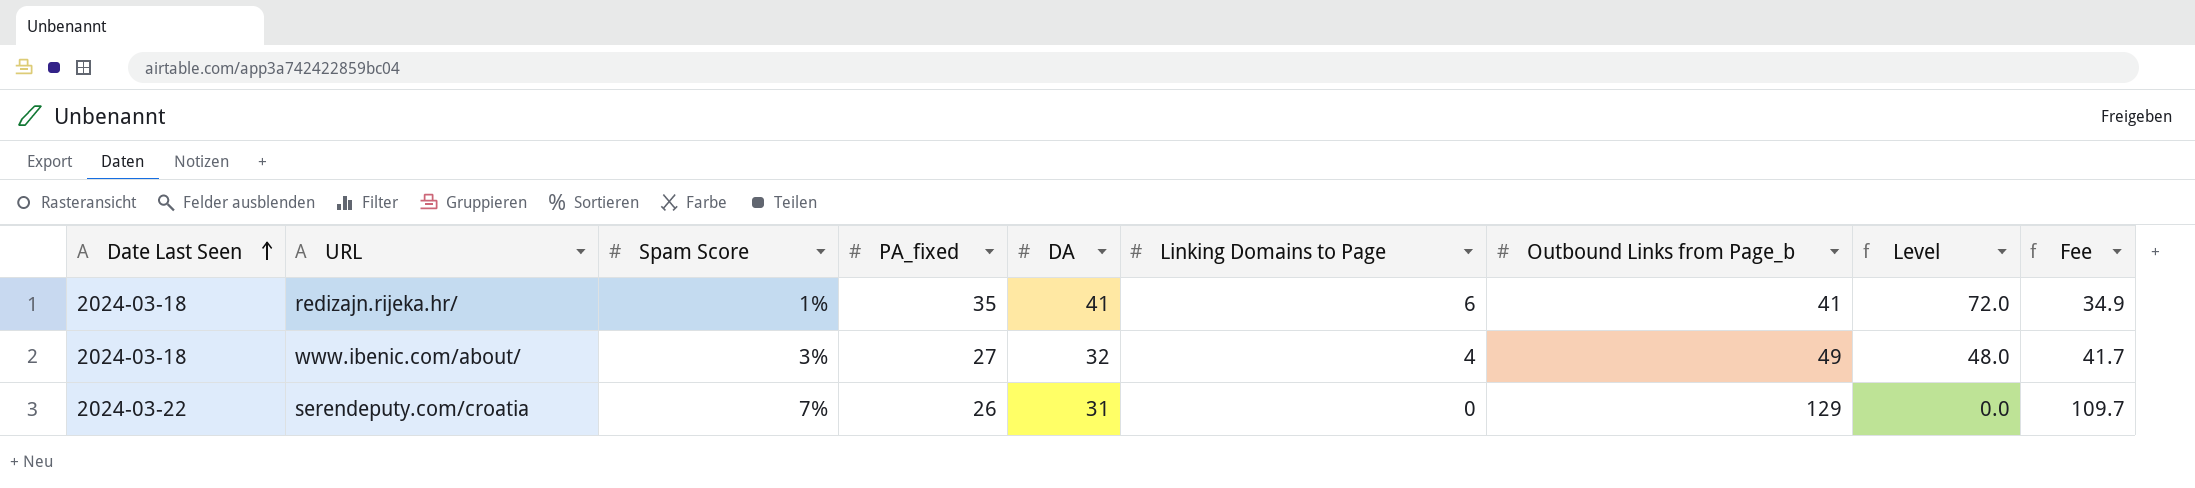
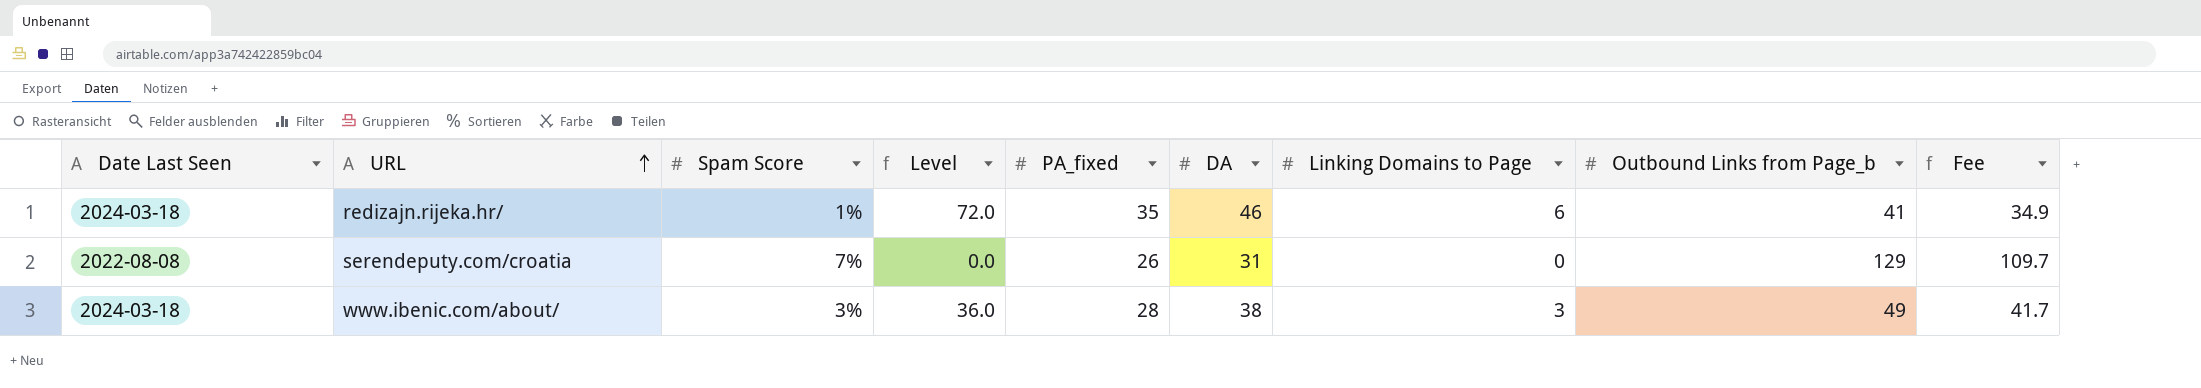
row order: Date Last Seen ascending -> URL ascending
column Level | position: 8 -> 4
redizajn.rijeka.hr/ | DA: 41 -> 46
serendeputy.com/croatia | Date Last Seen: 2024-03-22 -> 2022-08-08
www.ibenic.com/about/ | Level: 48.0 -> 36.0
www.ibenic.com/about/ | PA_fixed: 27 -> 28
www.ibenic.com/about/ | DA: 32 -> 38
www.ibenic.com/about/ | Linking Domains to Page: 4 -> 3

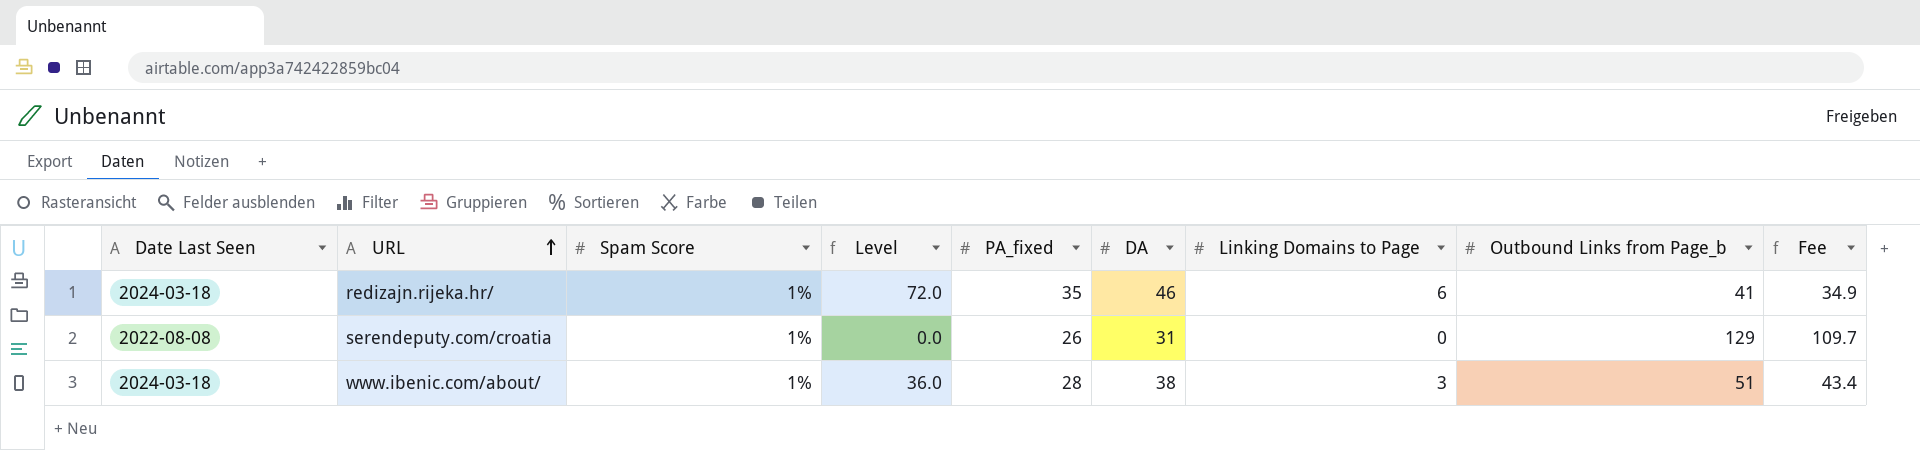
serendeputy.com/croatia | Spam Score: 7% -> 1%
www.ibenic.com/about/ | Spam Score: 3% -> 1%
www.ibenic.com/about/ | Outbound Links from Page_b: 49 -> 51
www.ibenic.com/about/ | Fee: 41.7 -> 43.4

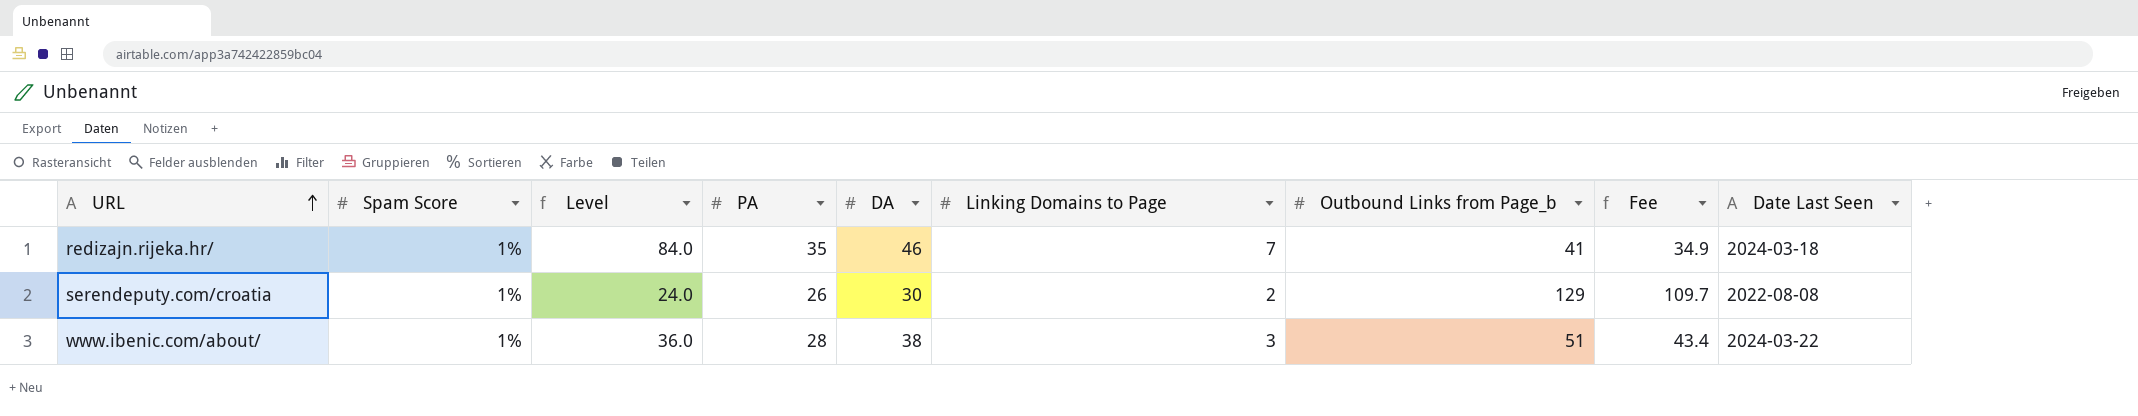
column name: PA_fixed -> PA
column Date Last Seen | position: 1 -> 9
redizajn.rijeka.hr/ | Level: 72.0 -> 84.0
redizajn.rijeka.hr/ | Linking Domains to Page: 6 -> 7
serendeputy.com/croatia | Level: 0.0 -> 24.0
serendeputy.com/croatia | DA: 31 -> 30
serendeputy.com/croatia | Linking Domains to Page: 0 -> 2
www.ibenic.com/about/ | Date Last Seen: 2024-03-18 -> 2024-03-22

